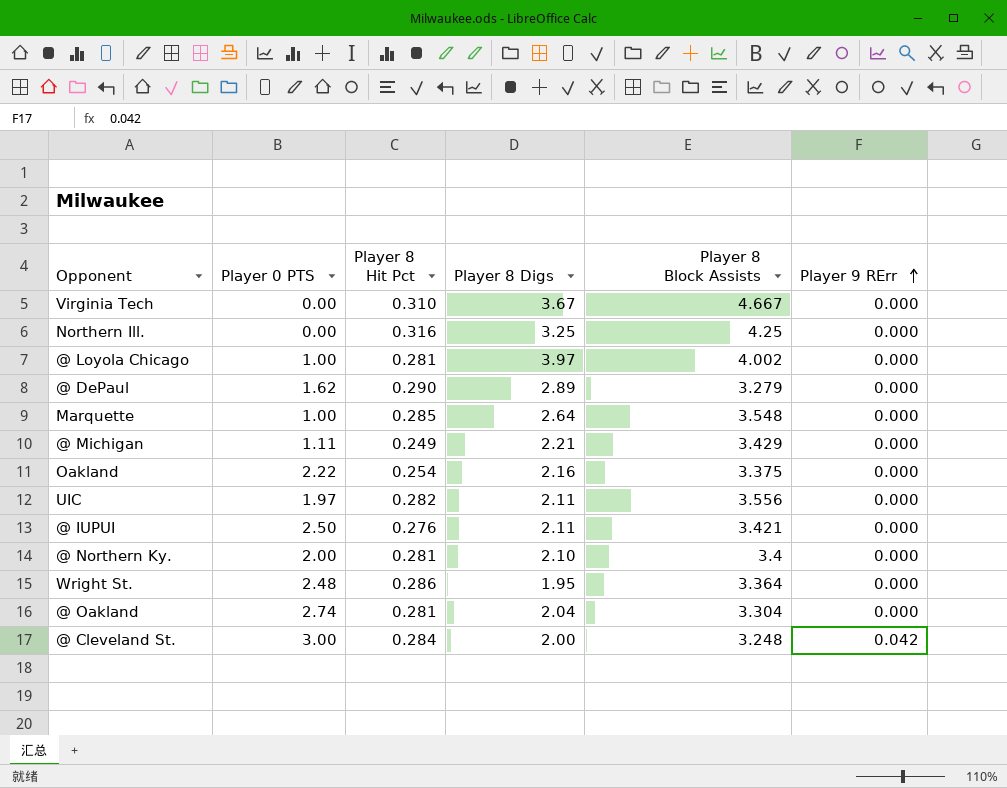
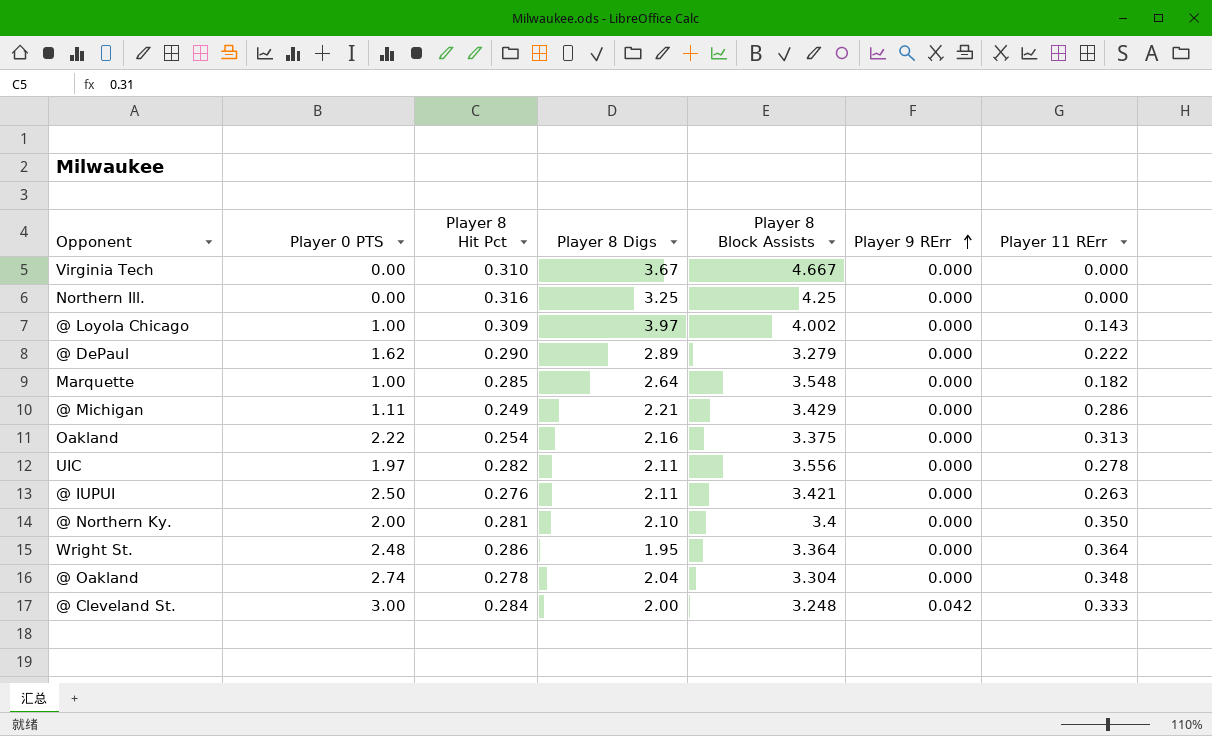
column Player 11 RErr | position: none -> 7
@ Loyola Chicago | Player 8 Hit Pct: 0.281 -> 0.309
@ Oakland | Player 8 Hit Pct: 0.281 -> 0.278

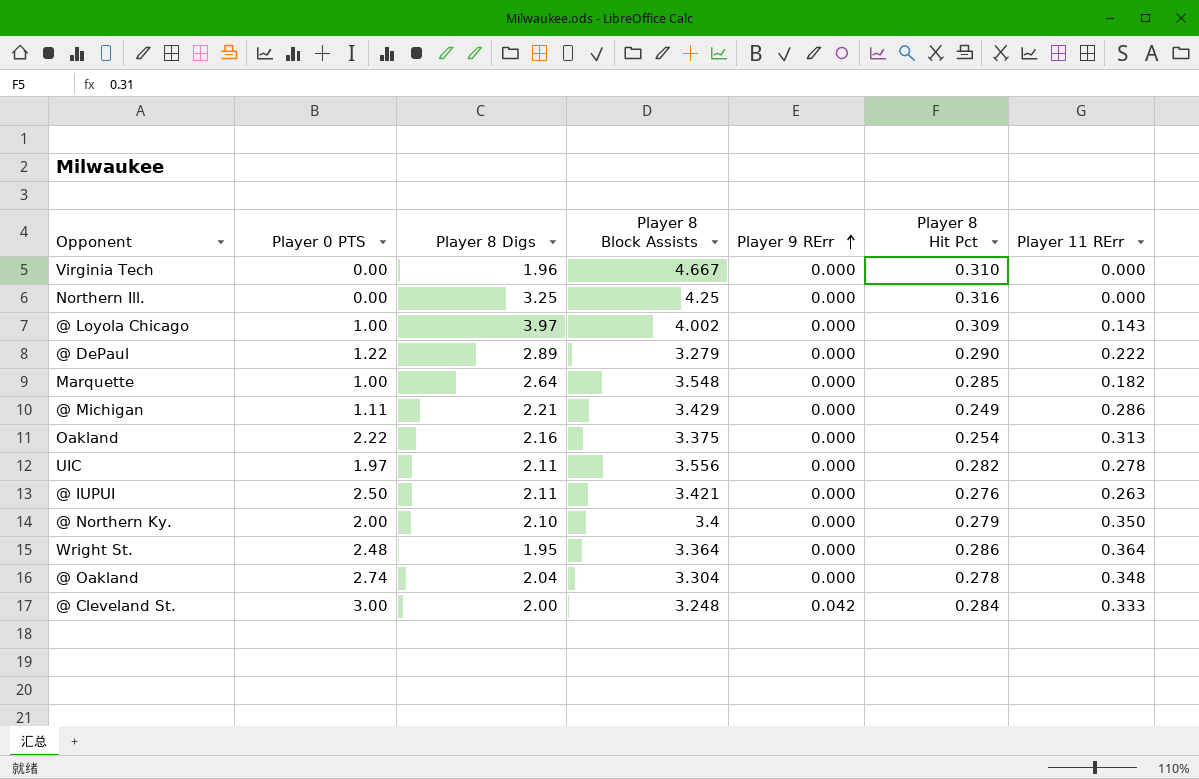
column Player 8 Hit Pct | position: 3 -> 6
Virginia Tech | Player 8 Digs: 3.67 -> 1.96
@ DePaul | Player 0 PTS: 1.62 -> 1.22
@ Northern Ky. | Player 8 Hit Pct: 0.281 -> 0.279

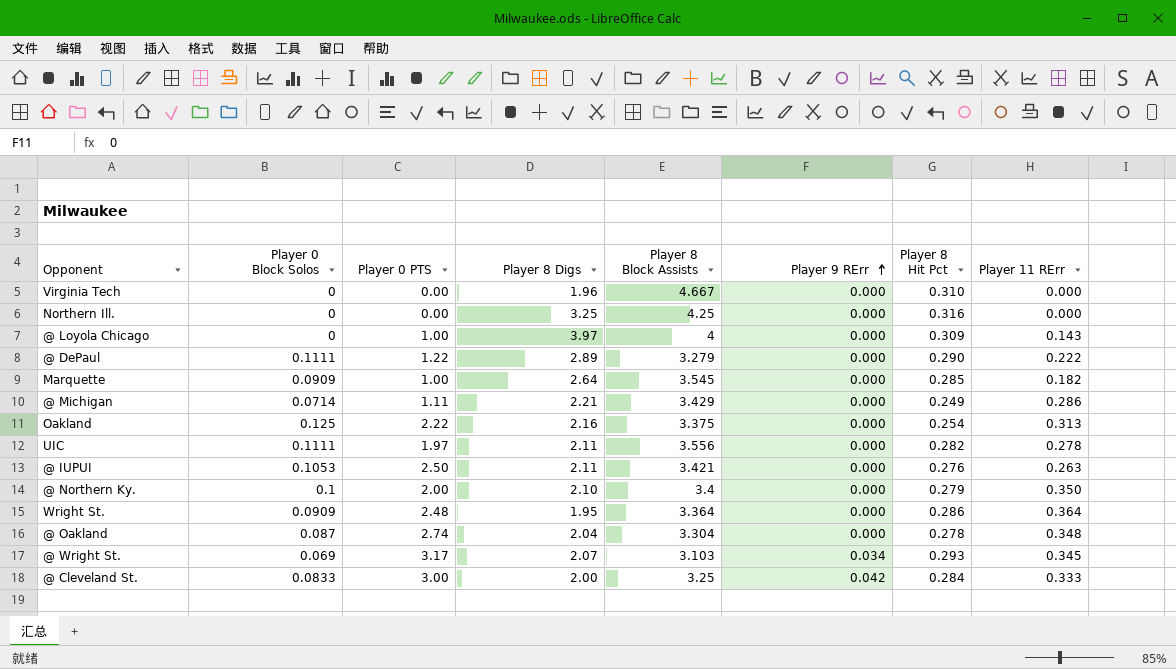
column Player 0 Block Solos | position: none -> 2
@ Loyola Chicago | Player 8 Block Assists: 4.002 -> 4
Marquette | Player 8 Block Assists: 3.548 -> 3.545
row @ Wright St.: none -> 0.069 | 3.17 | 2.07 | 3.103 | 0.034 | 0.293 | 0.345
@ Cleveland St. | Player 8 Block Assists: 3.248 -> 3.25

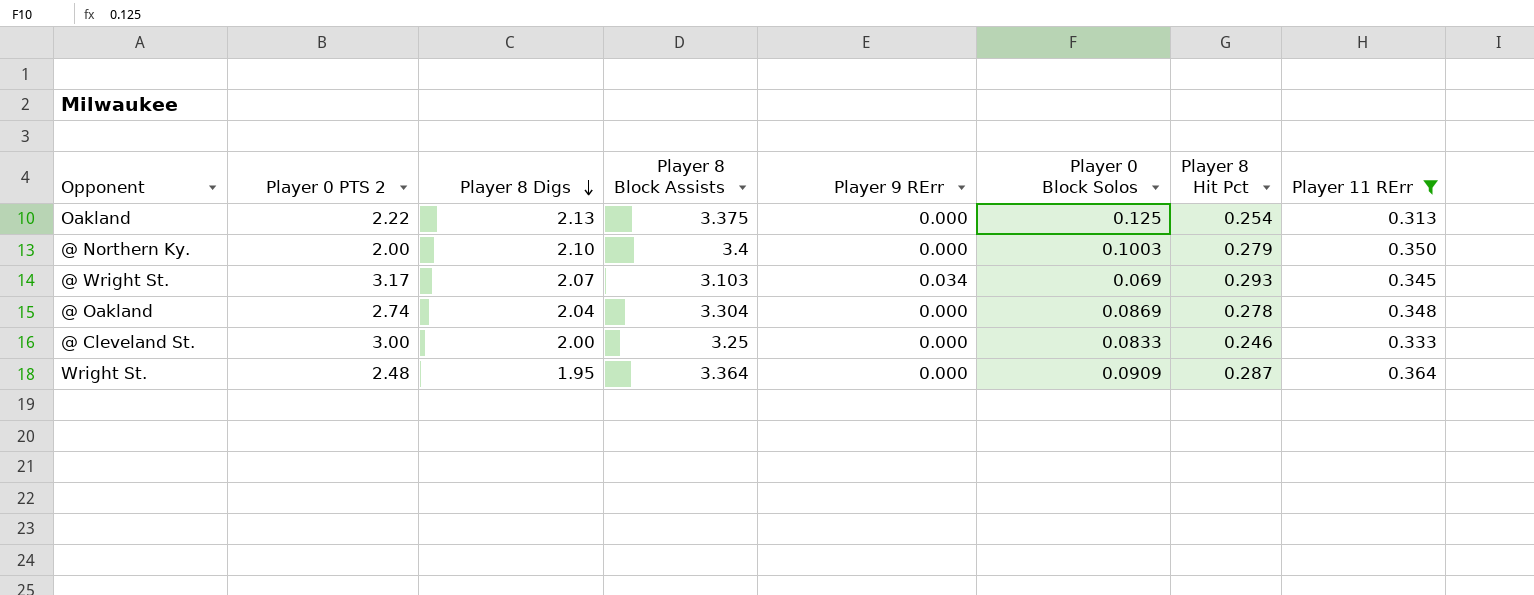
filter: none -> Player 11 RErr >= 0.313
row order: Player 9 RErr ascending -> Player 8 Digs descending
column name: Player 0 PTS -> Player 0 PTS 2
column Player 0 Block Solos | position: 2 -> 6
Oakland | Player 8 Digs: 2.16 -> 2.13
@ Northern Ky. | Player 0 Block Solos: 0.1 -> 0.1003
@ Oakland | Player 0 Block Solos: 0.087 -> 0.0869
@ Cleveland St. | Player 9 RErr: 0.042 -> 0.000
@ Cleveland St. | Player 8 Hit Pct: 0.284 -> 0.246
Wright St. | Player 8 Hit Pct: 0.286 -> 0.287

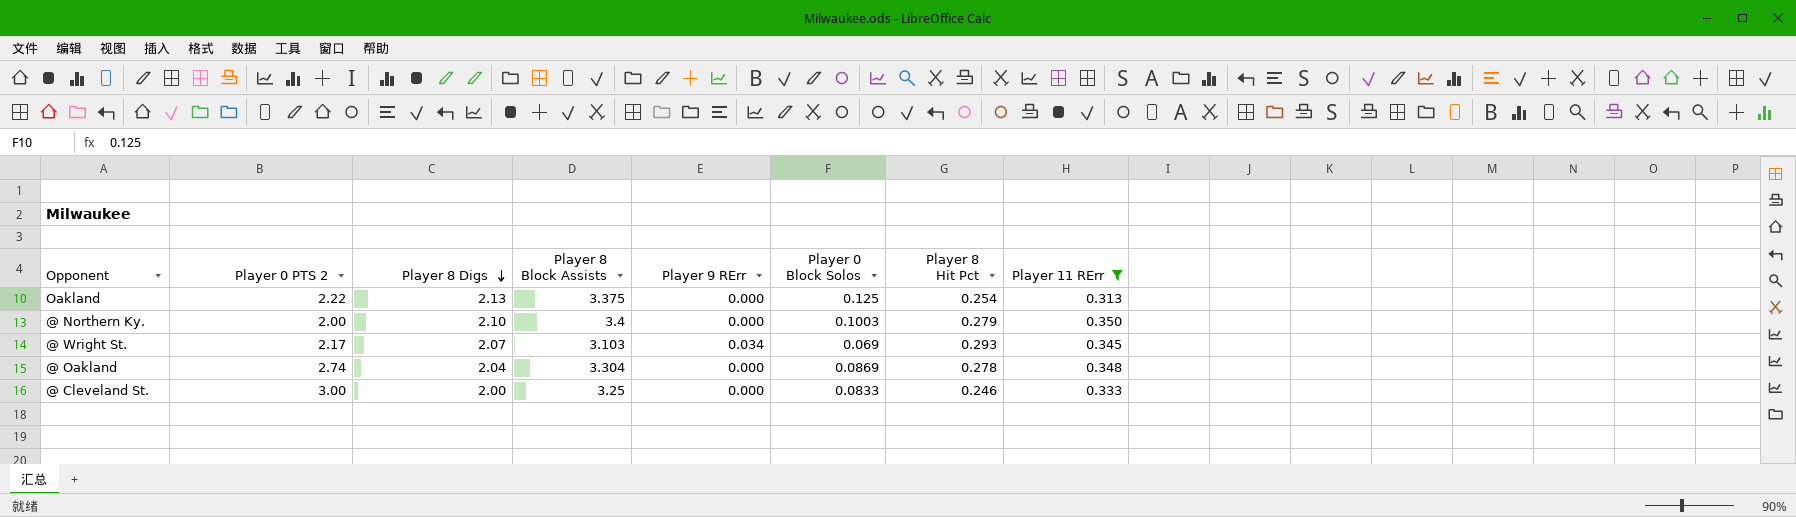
row Wright St.: 2.48 | 1.95 | 3.364 | 0.000 | 0.0909 | 0.287 | 0.364 -> none
@ Wright St. | Player 0 PTS 2: 3.17 -> 2.17

